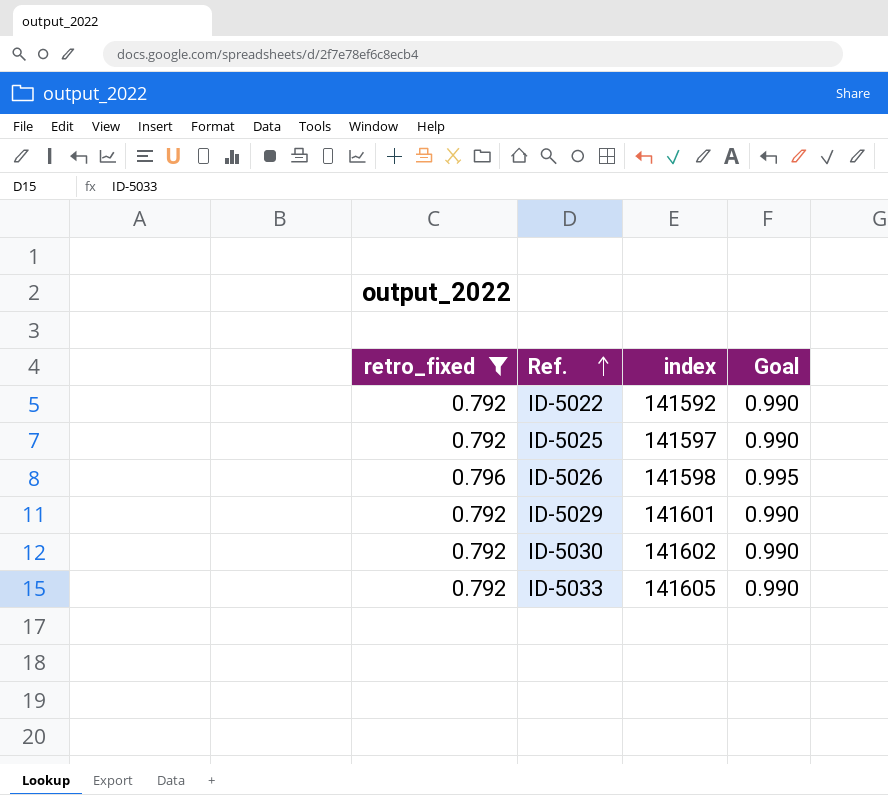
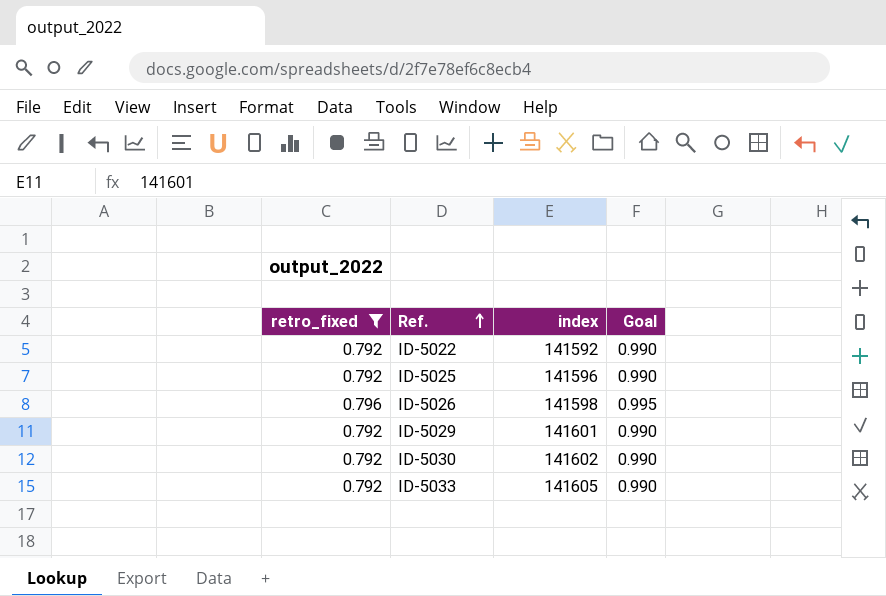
ID-5025 | index: 141597 -> 141596

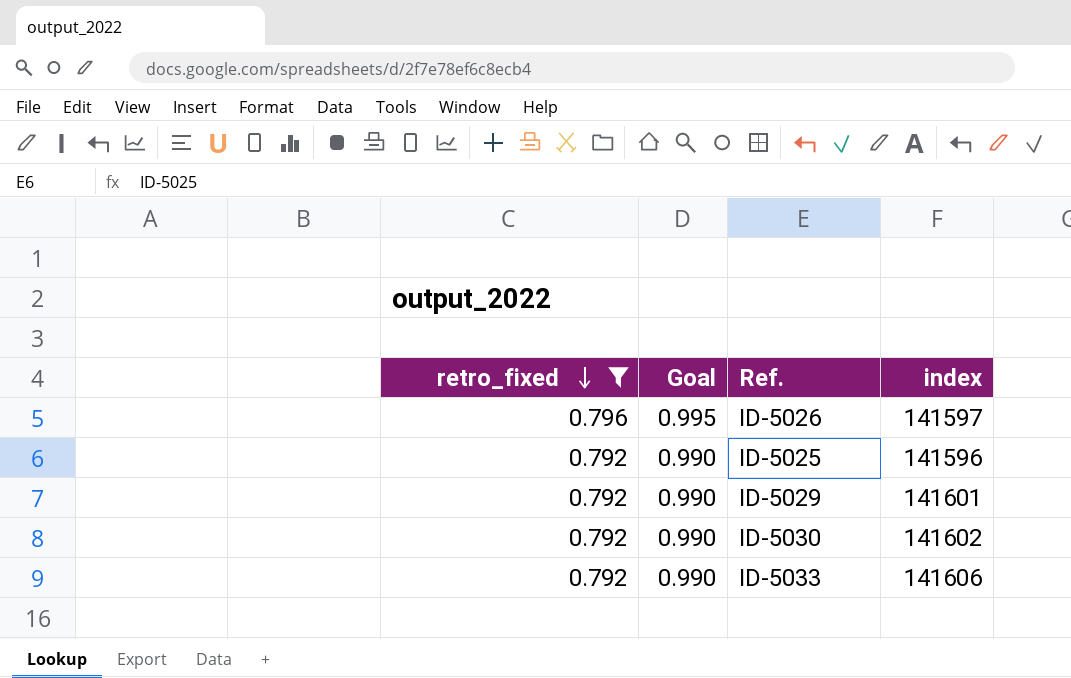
row order: Ref. ascending -> retro_fixed descending
column Goal | position: 4 -> 2
row ID-5022: 0.792 | 141592 | 0.990 -> none
ID-5026 | index: 141598 -> 141597
ID-5033 | index: 141605 -> 141606

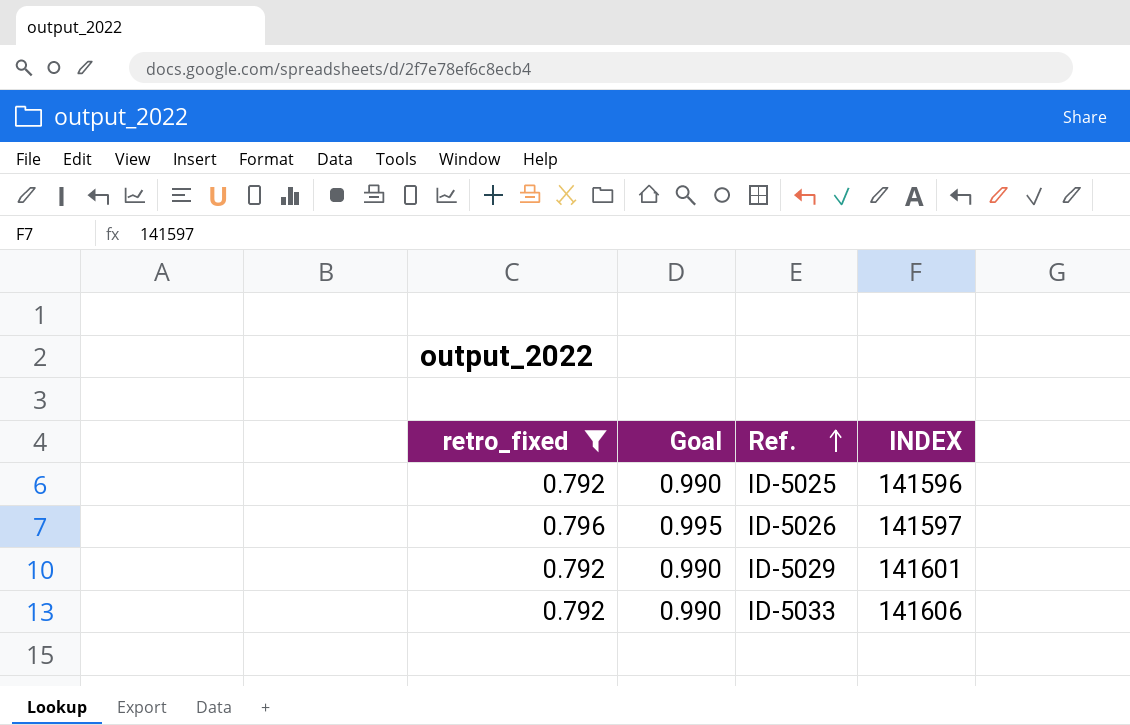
row order: retro_fixed descending -> Ref. ascending
column name: index -> INDEX
row ID-5030: 0.792 | 0.990 | 141602 -> none

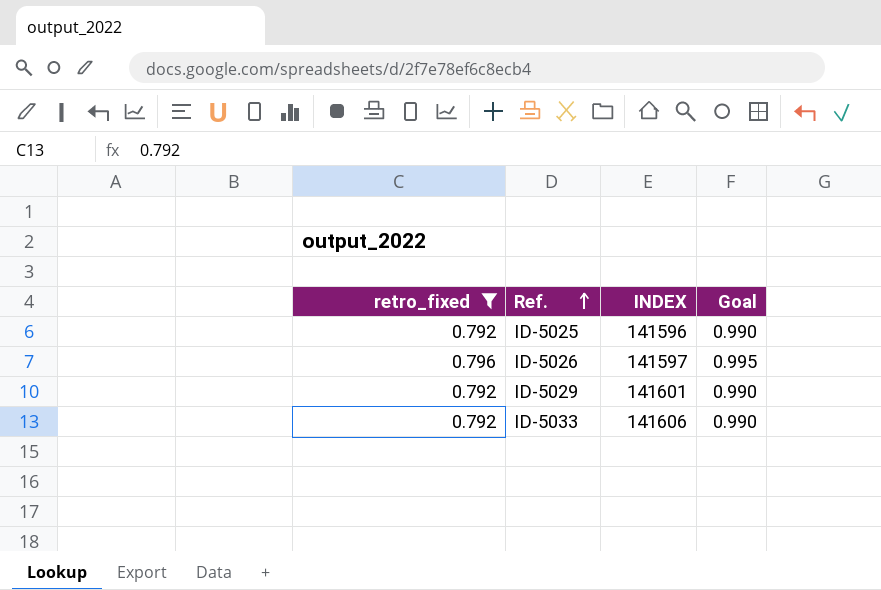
column Goal | position: 2 -> 4

